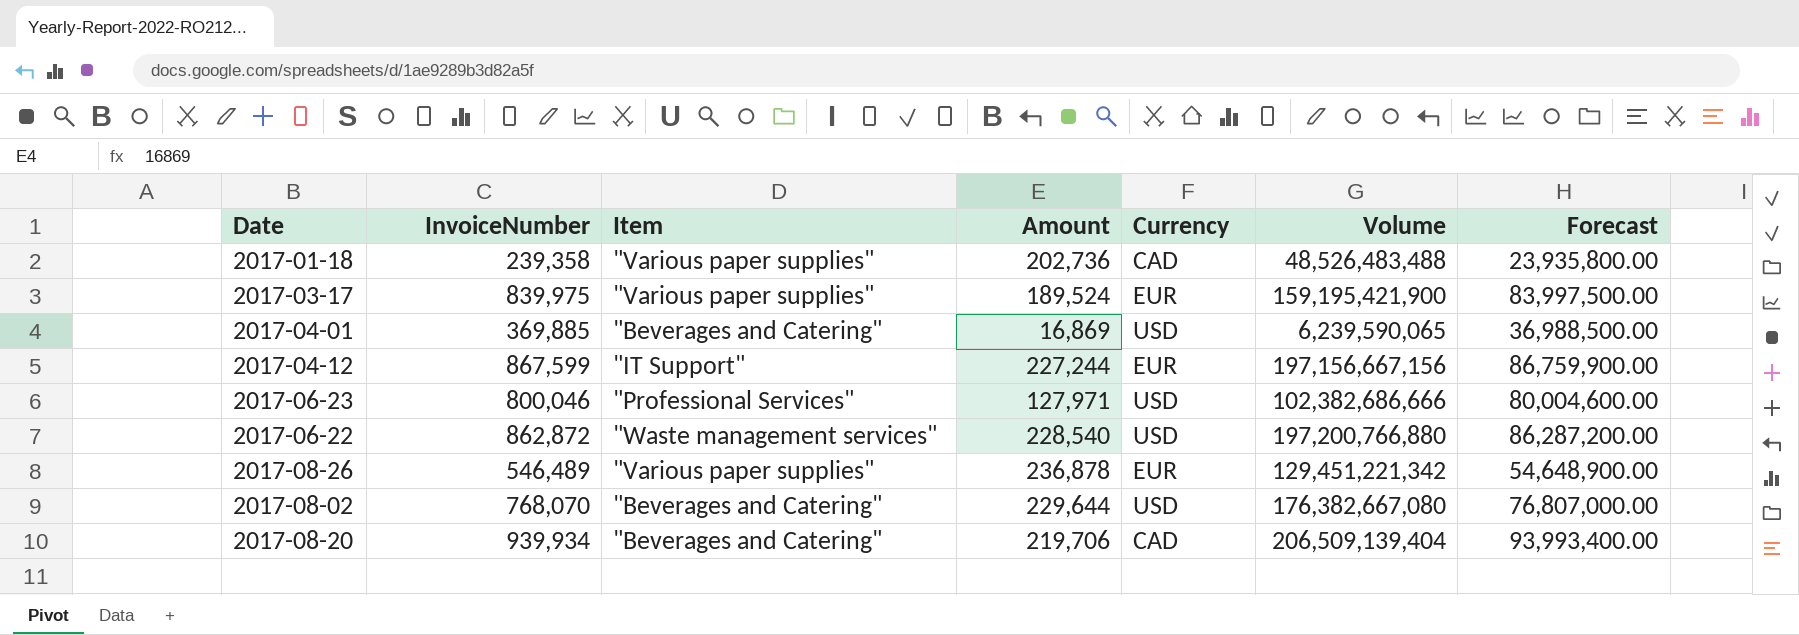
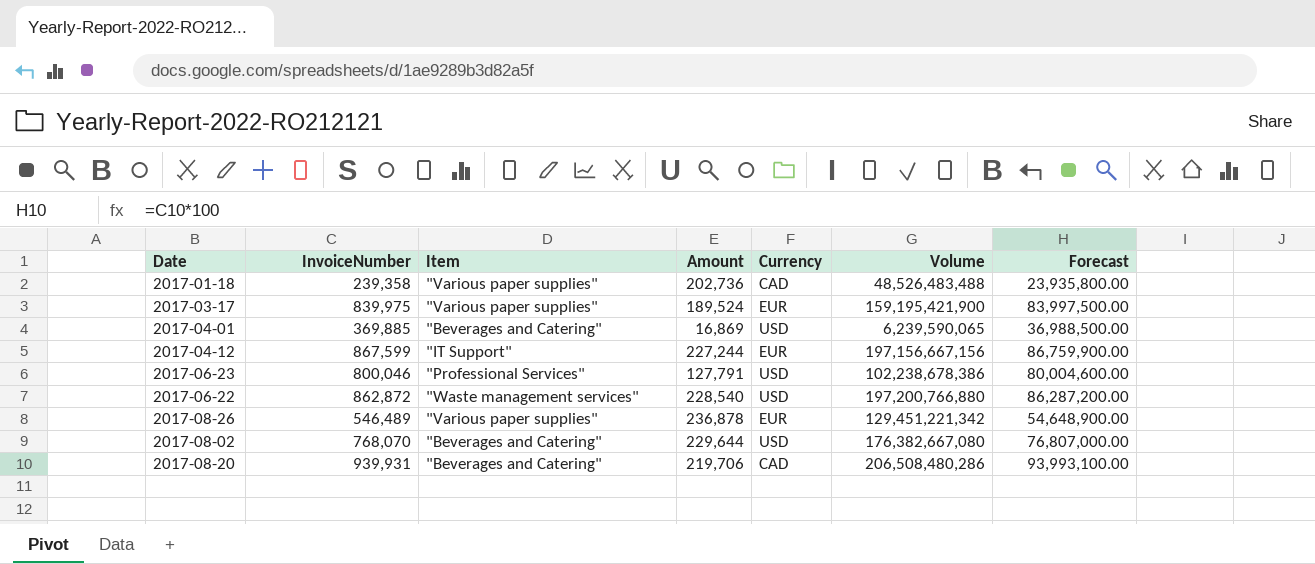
2017-06-23 | Amount: 127,971 -> 127,791
2017-06-23 | Volume: 102,382,686,666 -> 102,238,678,386
2017-08-20 | InvoiceNumber: 939,934 -> 939,931
2017-08-20 | Volume: 206,509,139,404 -> 206,508,480,286
2017-08-20 | Forecast: 93,993,400.00 -> 93,993,100.00

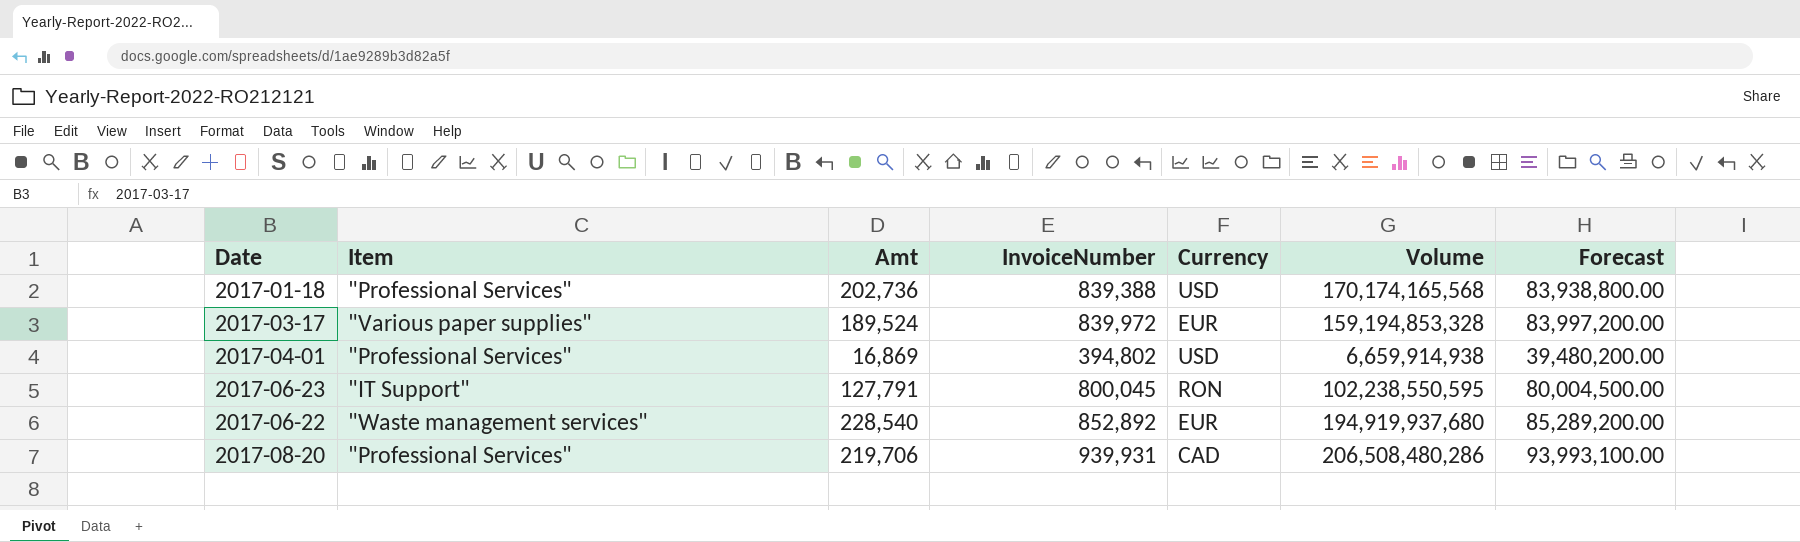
column name: Amount -> Amt
column InvoiceNumber | position: 2 -> 4
row 2017-04-12: 867,599 | "IT Support" | 227,244 | EUR | 197,156,667,156 | 86,759,900.00 -> none
row 2017-08-26: 546,489 | "Various paper supplies" | 236,878 | EUR | 129,451,221,342 | 54,648,900.00 -> none
row 2017-08-02: 768,070 | "Beverages and Catering" | 229,644 | USD | 176,382,667,080 | 76,807,000.00 -> none
2017-01-18 | Item: "Various paper supplies" -> "Professional Services"
2017-01-18 | InvoiceNumber: 239,358 -> 839,388
2017-01-18 | Currency: CAD -> USD
2017-01-18 | Volume: 48,526,483,488 -> 170,174,165,568
2017-01-18 | Forecast: 23,935,800.00 -> 83,938,800.00
2017-03-17 | InvoiceNumber: 839,975 -> 839,972
2017-03-17 | Volume: 159,195,421,900 -> 159,194,853,328
2017-03-17 | Forecast: 83,997,500.00 -> 83,997,200.00
2017-04-01 | Item: "Beverages and Catering" -> "Professional Services"
2017-04-01 | InvoiceNumber: 369,885 -> 394,802
2017-04-01 | Volume: 6,239,590,065 -> 6,659,914,938
2017-04-01 | Forecast: 36,988,500.00 -> 39,480,200.00
2017-06-23 | Item: "Professional Services" -> "IT Support"
2017-06-23 | InvoiceNumber: 800,046 -> 800,045
2017-06-23 | Currency: USD -> RON
2017-06-23 | Volume: 102,238,678,386 -> 102,238,550,595
2017-06-23 | Forecast: 80,004,600.00 -> 80,004,500.00
2017-06-22 | InvoiceNumber: 862,872 -> 852,892
2017-06-22 | Currency: USD -> EUR
2017-06-22 | Volume: 197,200,766,880 -> 194,919,937,680
2017-06-22 | Forecast: 86,287,200.00 -> 85,289,200.00
2017-08-20 | Item: "Beverages and Catering" -> "Professional Services"

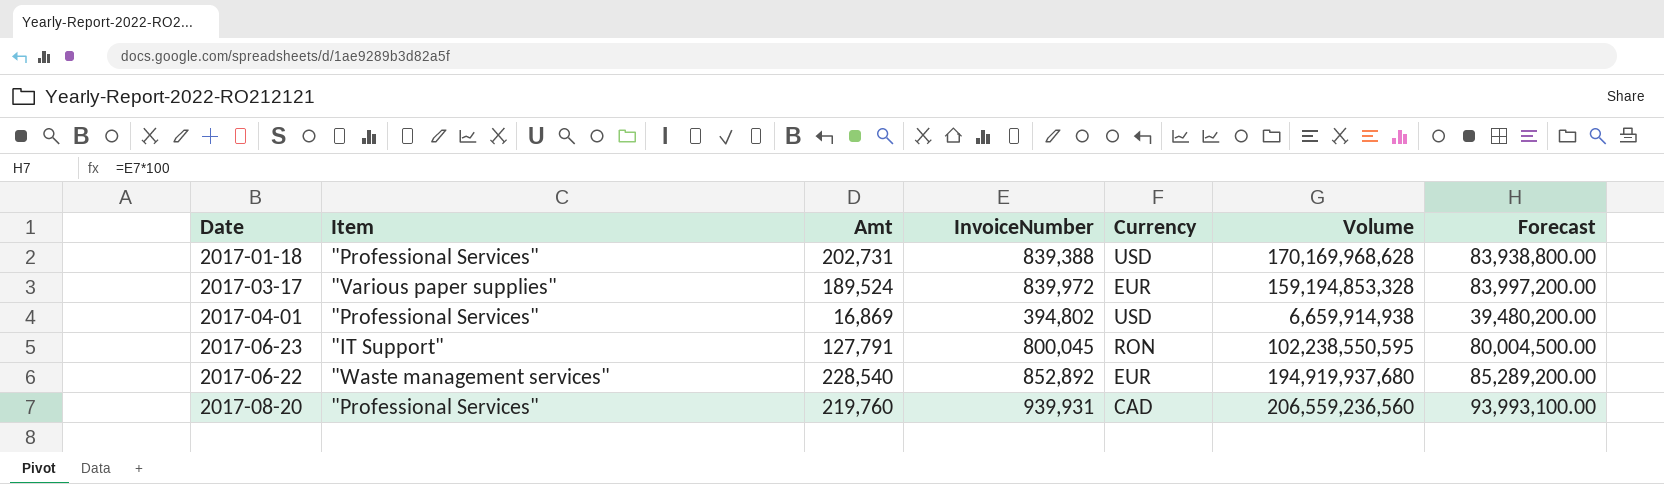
2017-01-18 | Amt: 202,736 -> 202,731
2017-01-18 | Volume: 170,174,165,568 -> 170,169,968,628
2017-08-20 | Amt: 219,706 -> 219,760
2017-08-20 | Volume: 206,508,480,286 -> 206,559,236,560

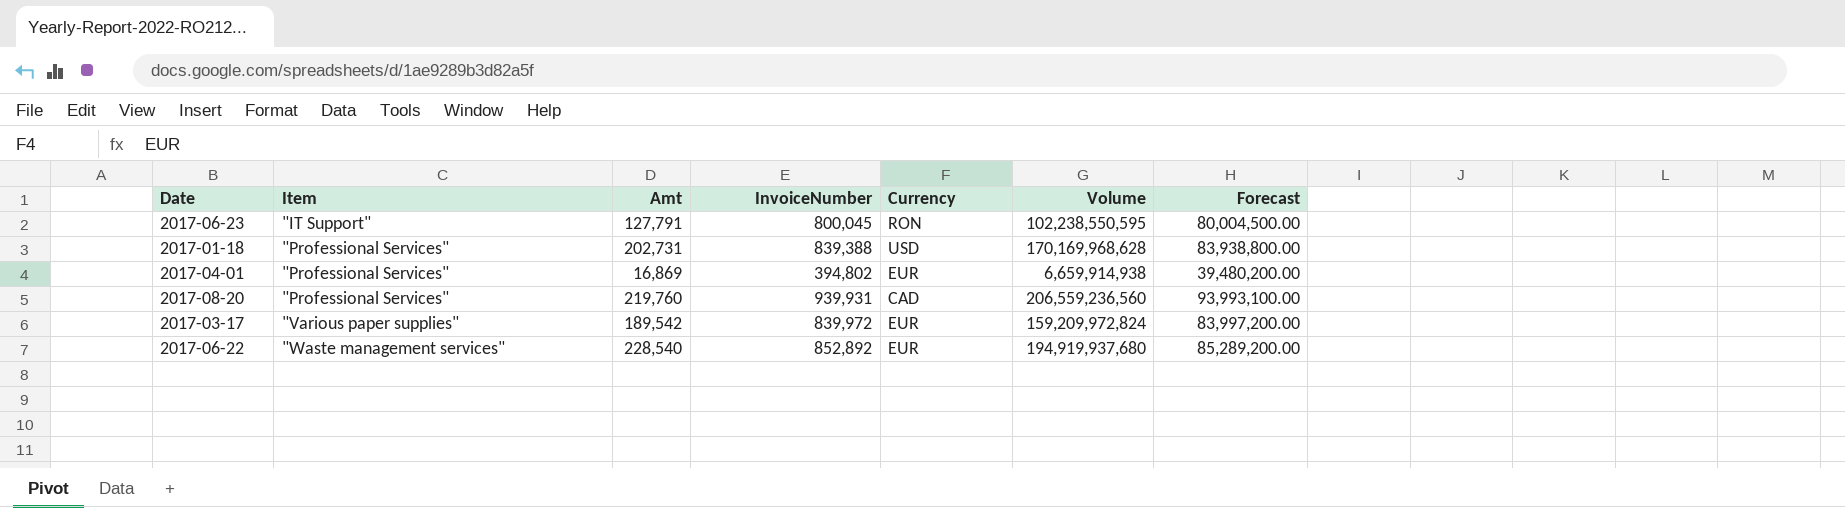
row order: none -> Item ascending
2017-04-01 | Currency: USD -> EUR
2017-03-17 | Amt: 189,524 -> 189,542
2017-03-17 | Volume: 159,194,853,328 -> 159,209,972,824

